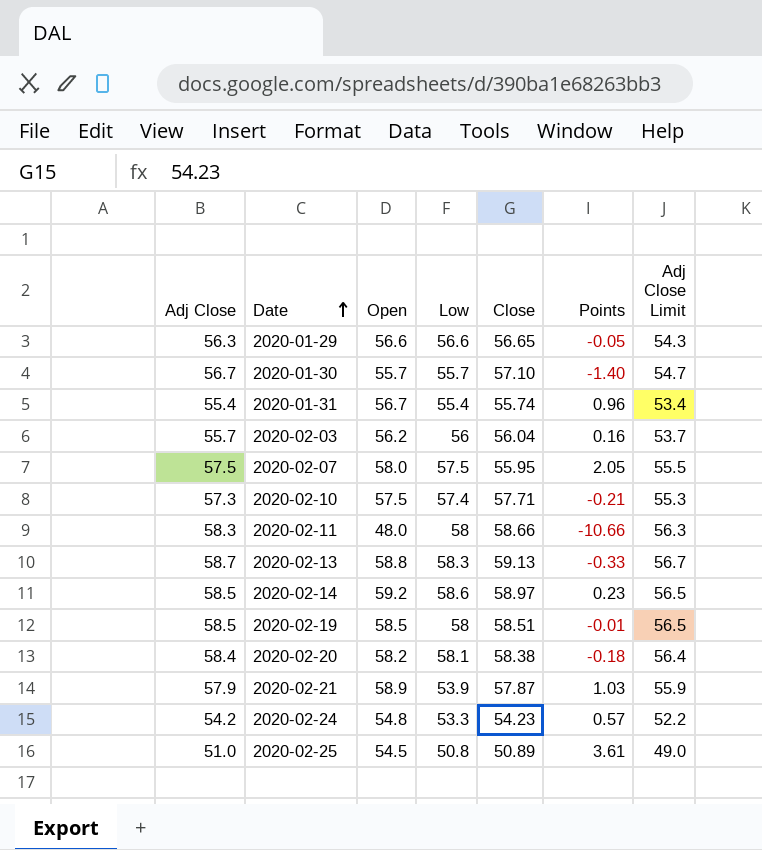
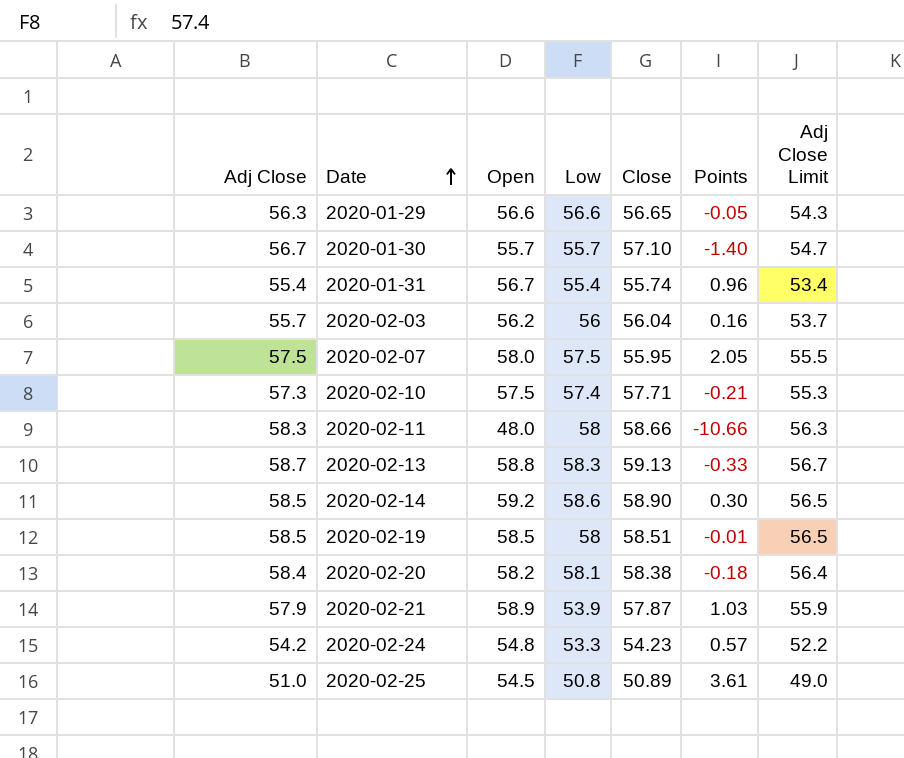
2020-02-14 | Close: 58.97 -> 58.90
2020-02-14 | Points: 0.23 -> 0.30

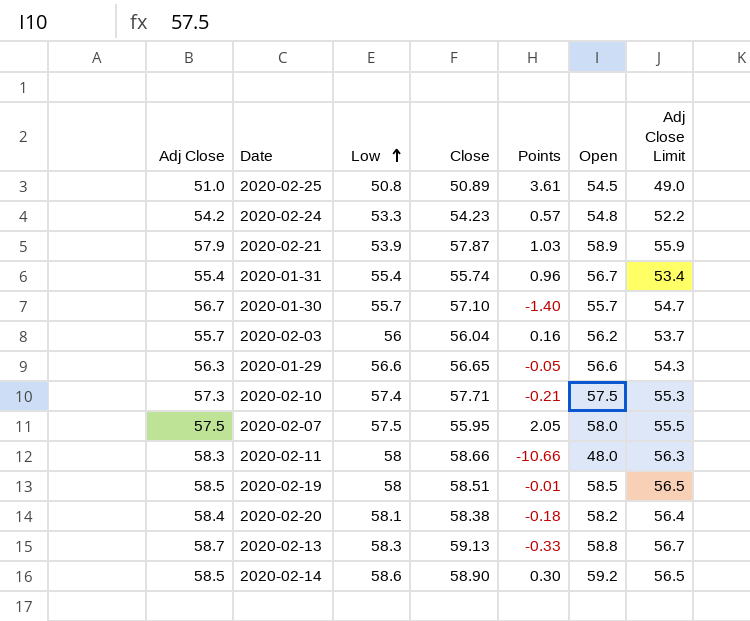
row order: Date ascending -> Low ascending
column Open | position: 3 -> 6

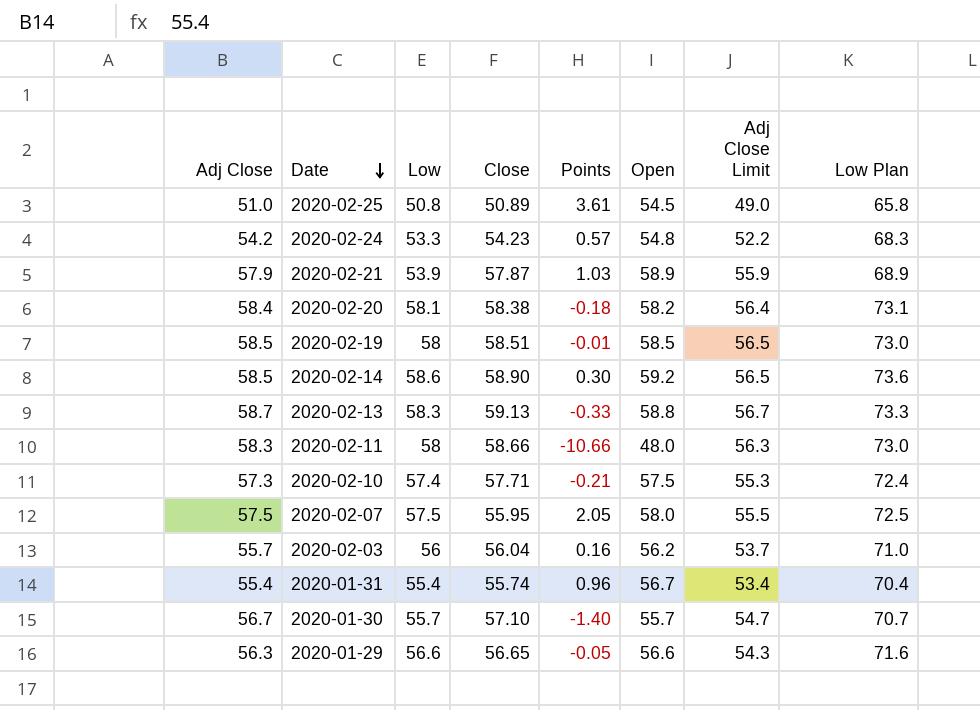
row order: Low ascending -> Date descending
column Low Plan | formula: none -> [Low] + 15

